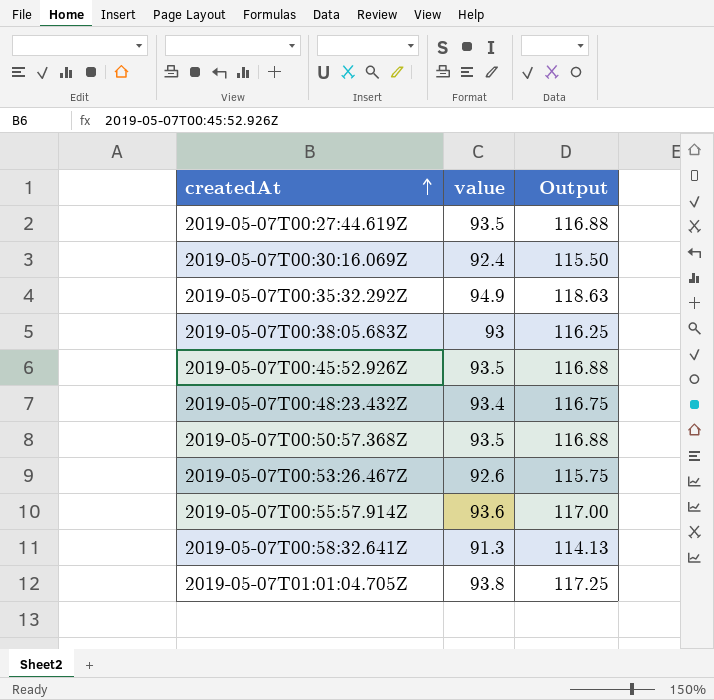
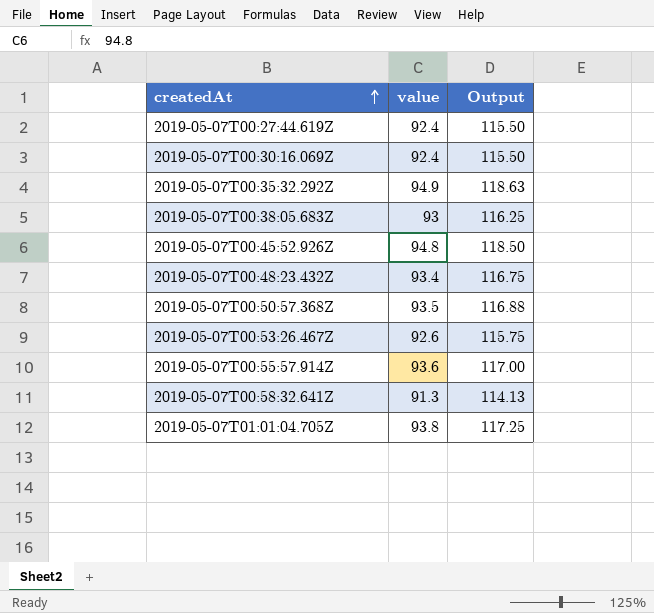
2019-05-07T00:27:44.619Z | value: 93.5 -> 92.4
2019-05-07T00:27:44.619Z | Output: 116.88 -> 115.50
2019-05-07T00:45:52.926Z | value: 93.5 -> 94.8
2019-05-07T00:45:52.926Z | Output: 116.88 -> 118.50

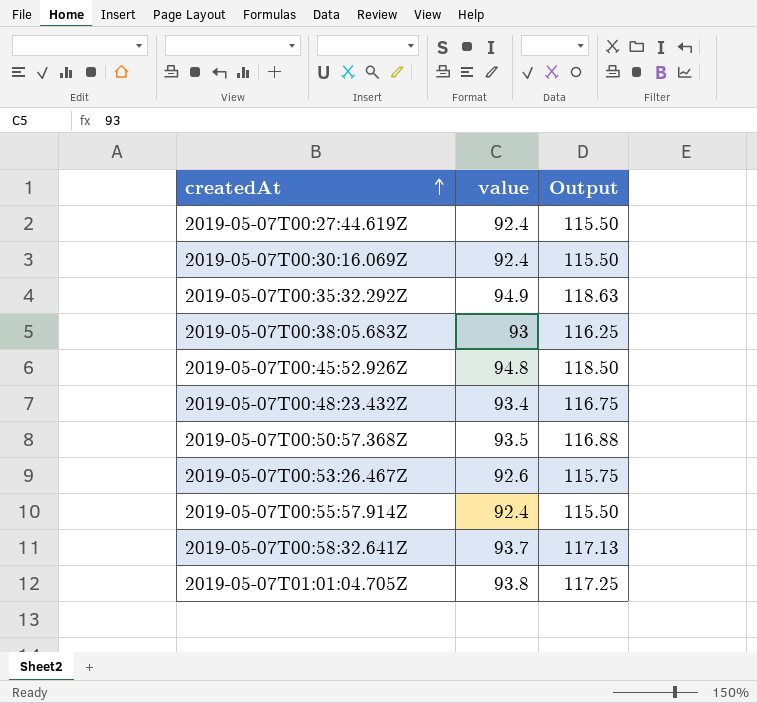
2019-05-07T00:55:57.914Z | value: 93.6 -> 92.4
2019-05-07T00:55:57.914Z | Output: 117.00 -> 115.50
2019-05-07T00:58:32.641Z | value: 91.3 -> 93.7
2019-05-07T00:58:32.641Z | Output: 114.13 -> 117.13

